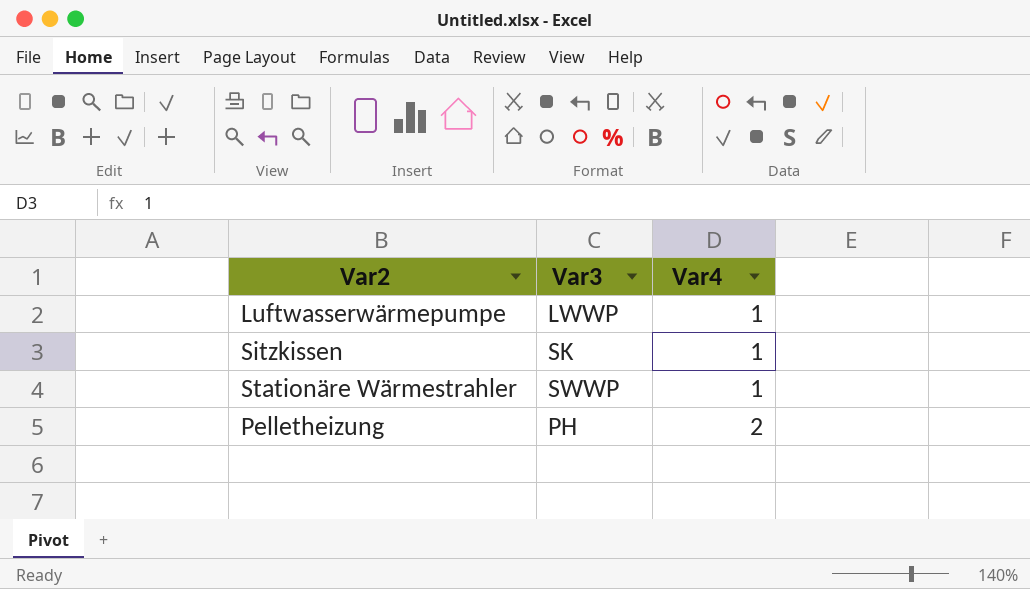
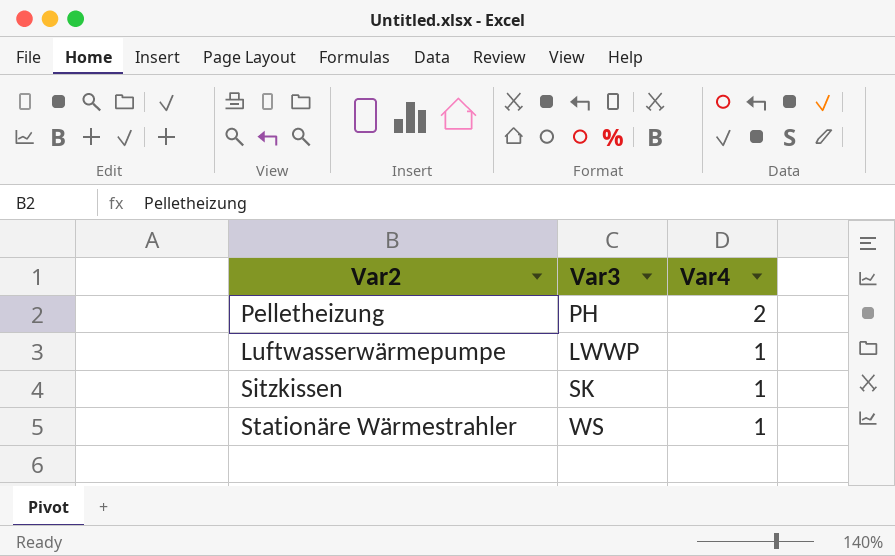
row order: Var4 ascending -> Var4 descending
Stationäre Wärmestrahler | Var3: SWWP -> WS

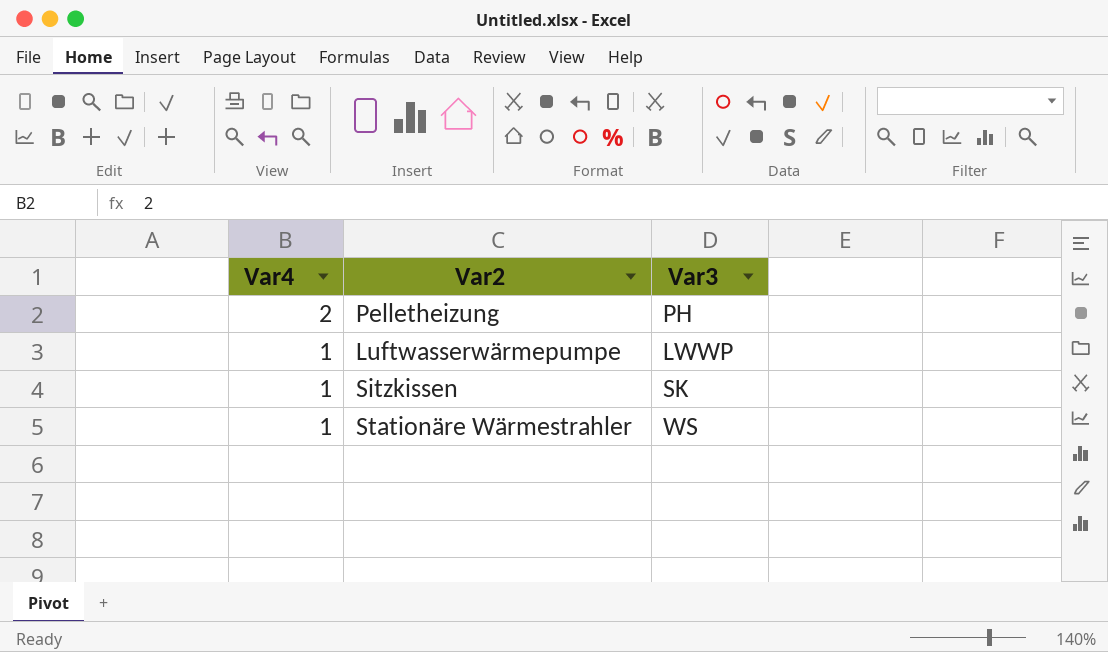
column Var4 | position: 3 -> 1

